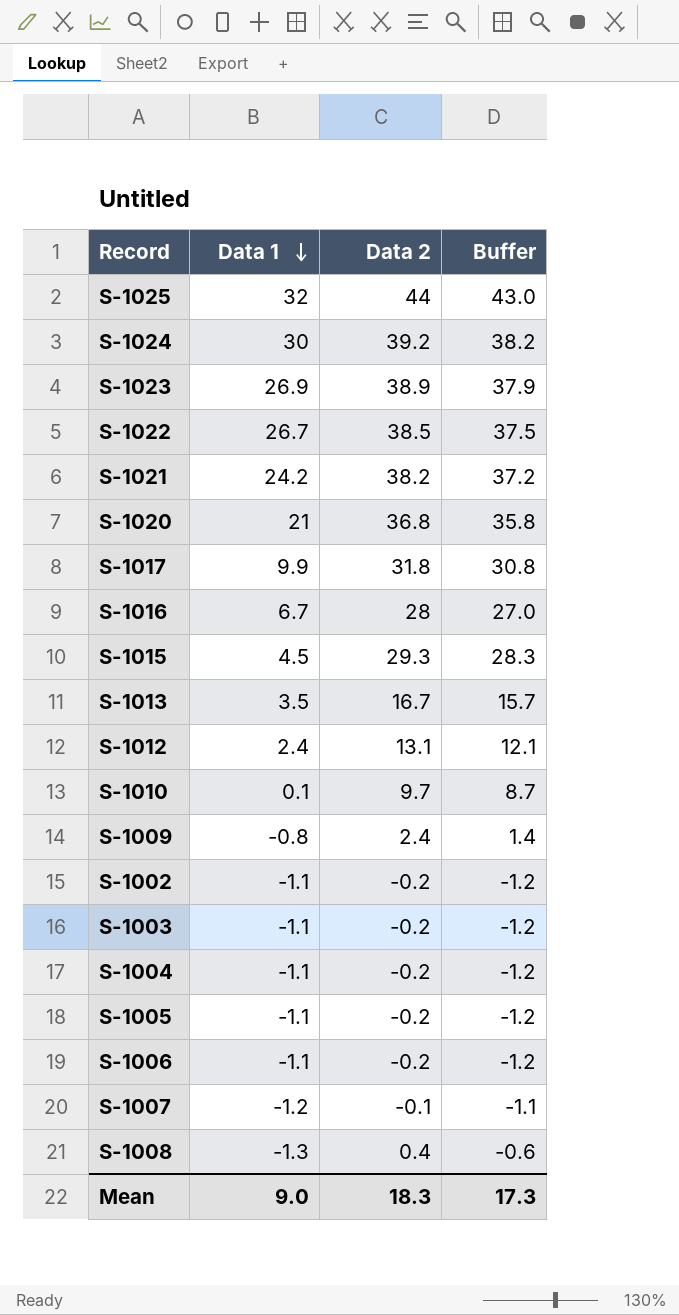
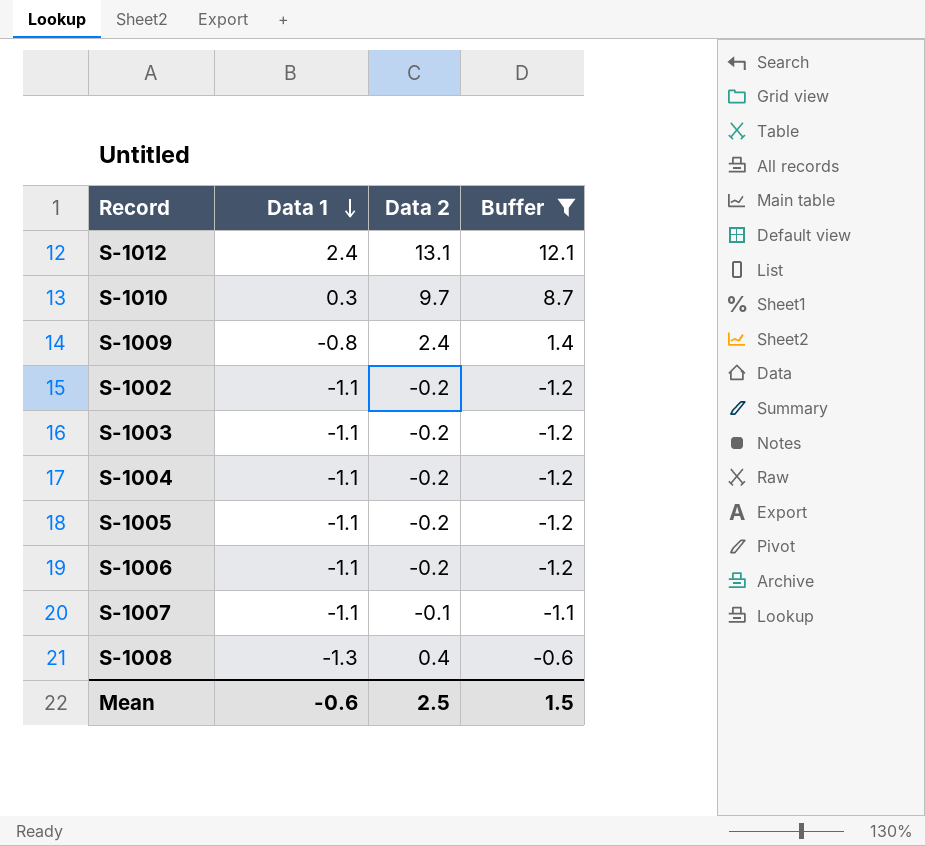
filter: none -> Buffer <= 12.1
S-1010 | Data 1: 0.1 -> 0.3
S-1007 | Data 1: -1.2 -> -1.1
Mean | Data 1: 9.0 -> -0.6
Mean | Data 2: 18.3 -> 2.5
Mean | Buffer: 17.3 -> 1.5

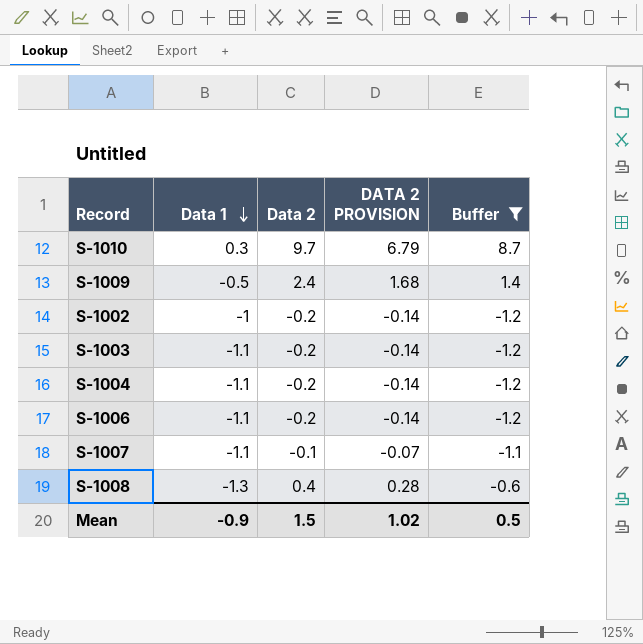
column DATA 2 PROVISION | formula: none -> [Data 2] * 0.7
row S-1012: 2.4 | 13.1 | 12.1 -> none
row S-1005: -1.1 | -0.2 | -1.2 -> none
S-1009 | Data 1: -0.8 -> -0.5
S-1002 | Data 1: -1.1 -> -1
Mean | Data 1: -0.6 -> -0.9
Mean | Data 2: 2.5 -> 1.5
Mean | Buffer: 1.5 -> 0.5

